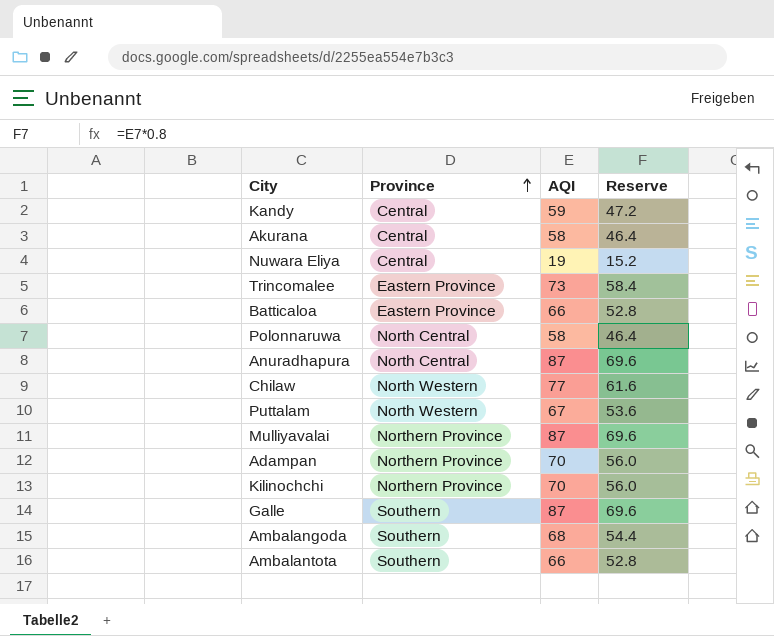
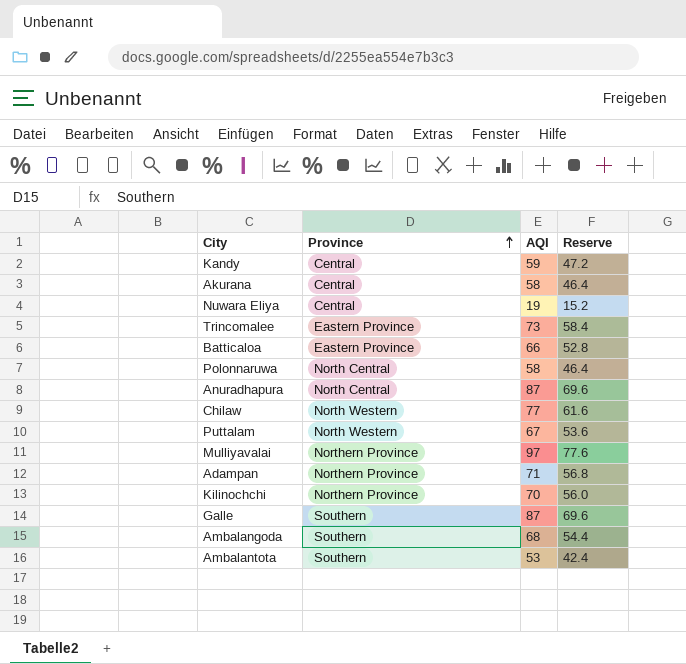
Mulliyavalai | AQI: 87 -> 97
Mulliyavalai | Reserve: 69.6 -> 77.6
Adampan | AQI: 70 -> 71
Adampan | Reserve: 56.0 -> 56.8
Ambalantota | AQI: 66 -> 53
Ambalantota | Reserve: 52.8 -> 42.4

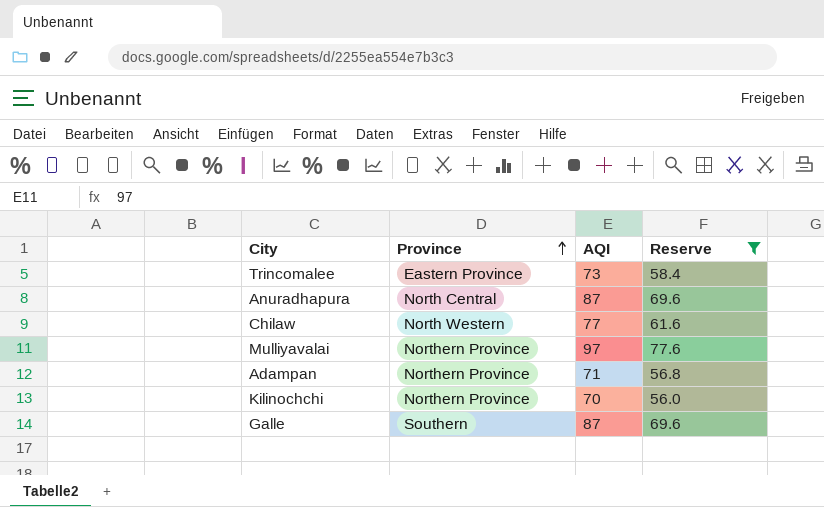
filter: none -> Reserve >= 56.0

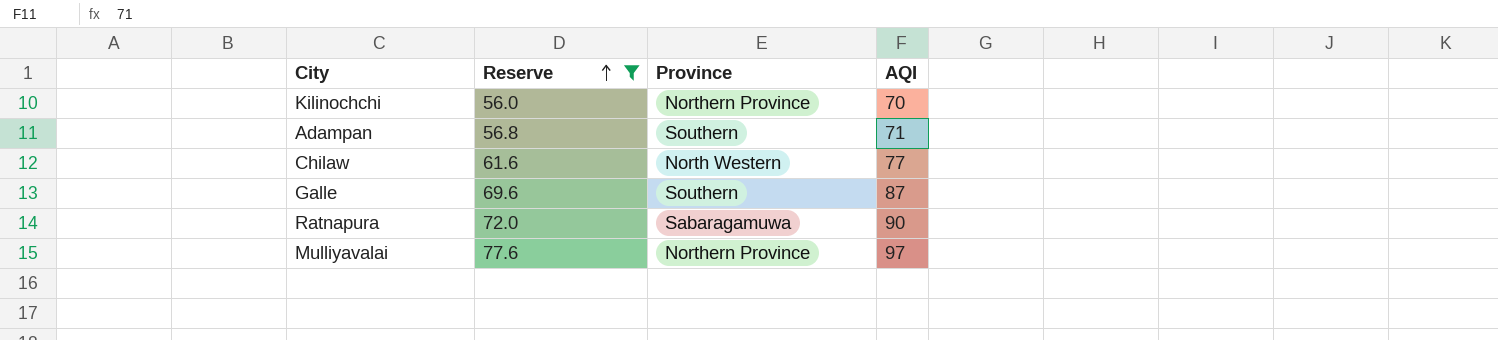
row order: Province ascending -> Reserve ascending
column Reserve | position: 4 -> 2
row Trincomalee: Eastern Province | 73 | 58.4 -> none
row Anuradhapura: North Central | 87 | 69.6 -> none
Adampan | Province: Northern Province -> Southern
row Ratnapura: none -> 72.0 | Sabaragamuwa | 90

